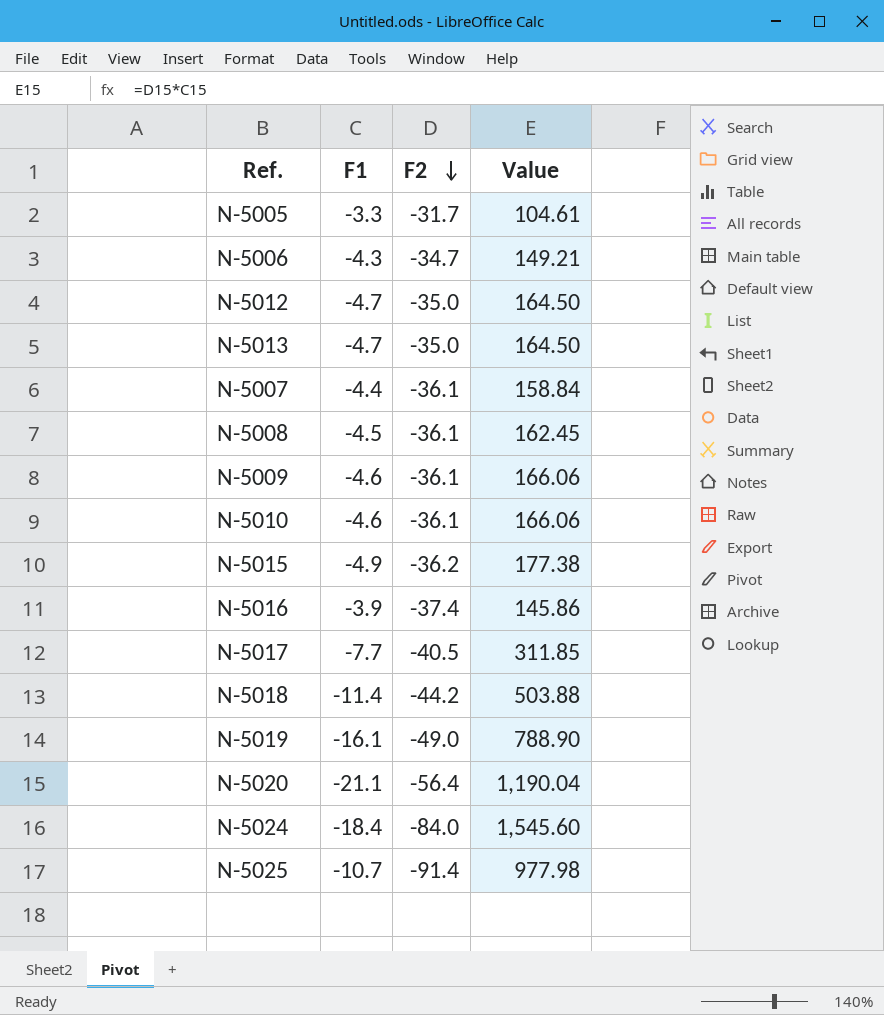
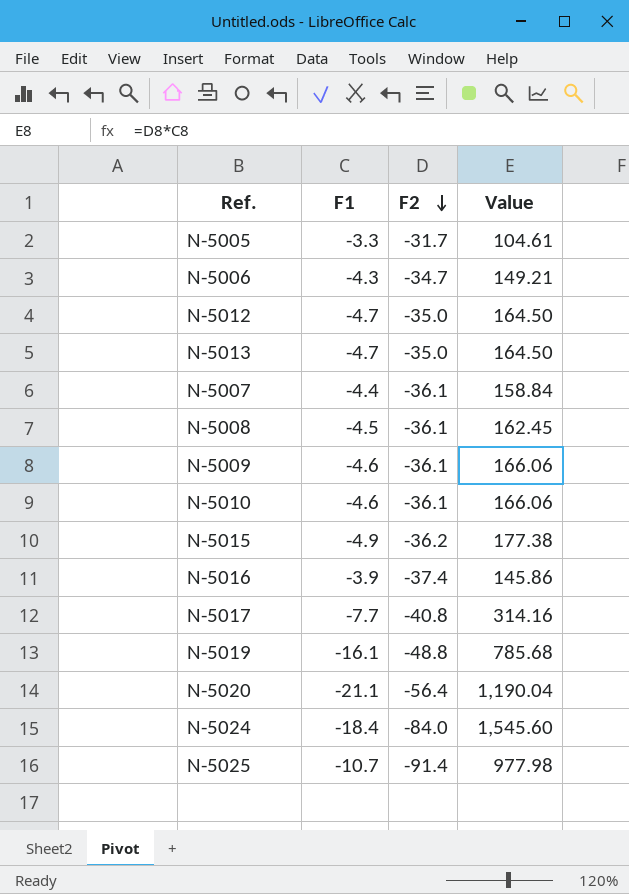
row N-5018: -11.4 | -44.2 | 503.88 -> none
N-5017 | F2: -40.5 -> -40.8
N-5017 | Value: 311.85 -> 314.16
N-5019 | F2: -49.0 -> -48.8
N-5019 | Value: 788.90 -> 785.68

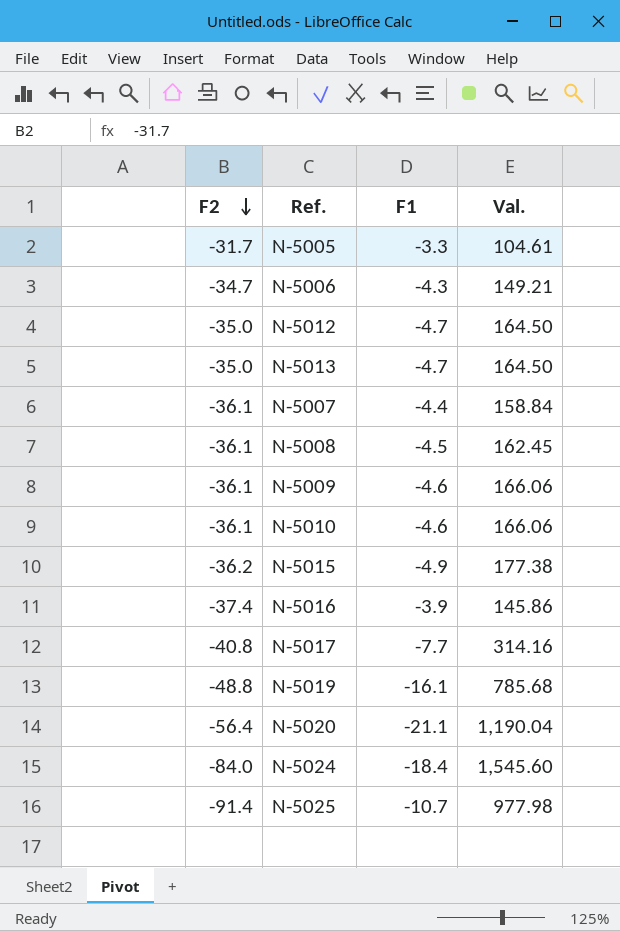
column F2 | position: 3 -> 1
column name: Value -> Val.

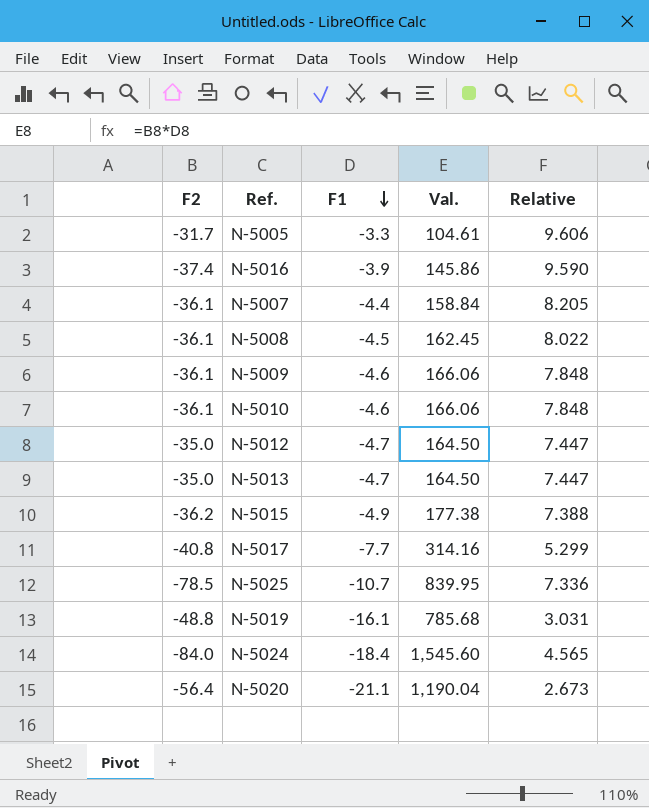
row order: F2 descending -> F1 descending
column Relative | formula: none -> [F2] / [F1]
row N-5006: -34.7 | -4.3 | 149.21 -> none
N-5025 | F2: -91.4 -> -78.5
N-5025 | Val.: 977.98 -> 839.95

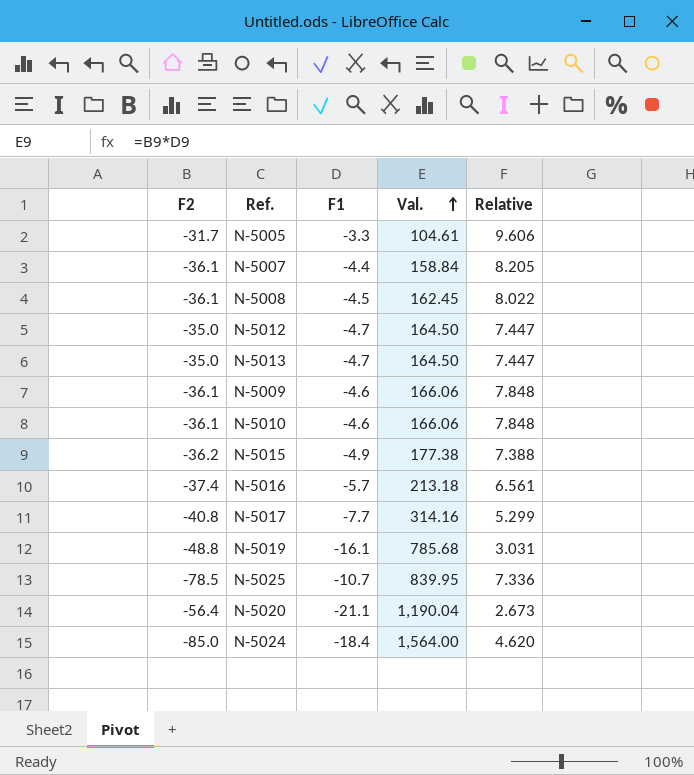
row order: F1 descending -> Val. ascending
N-5016 | F1: -3.9 -> -5.7
N-5016 | Val.: 145.86 -> 213.18
N-5016 | Relative: 9.590 -> 6.561
N-5024 | F2: -84.0 -> -85.0
N-5024 | Val.: 1,545.60 -> 1,564.00
N-5024 | Relative: 4.565 -> 4.620

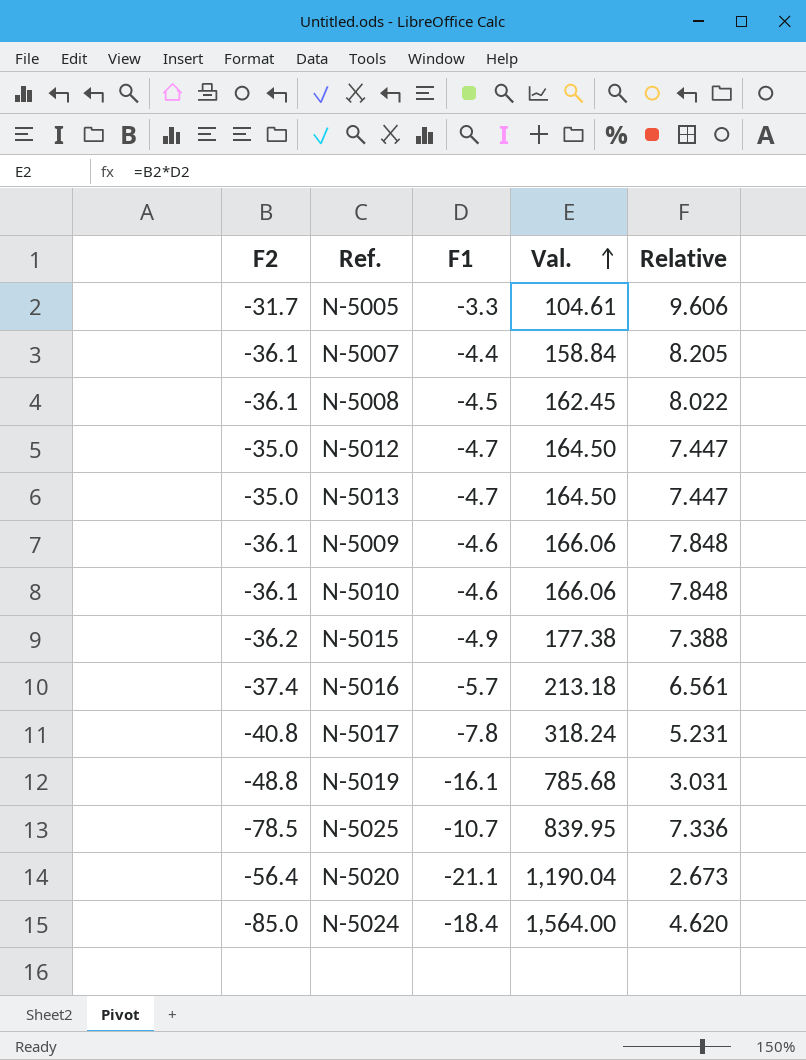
N-5017 | F1: -7.7 -> -7.8
N-5017 | Val.: 314.16 -> 318.24
N-5017 | Relative: 5.299 -> 5.231

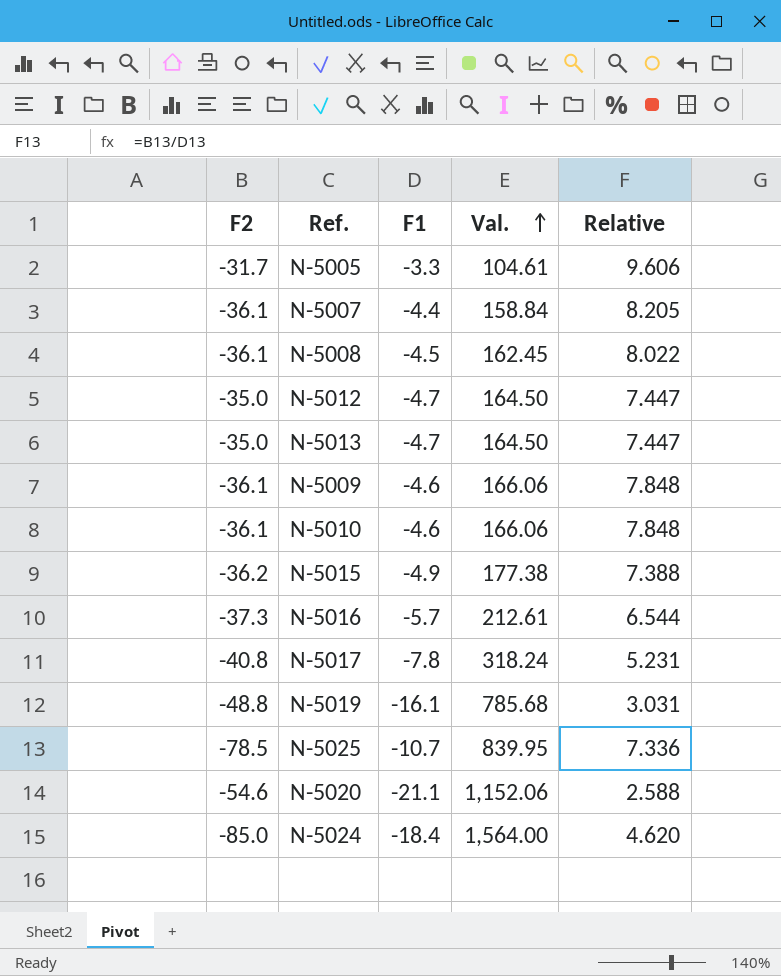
N-5016 | F2: -37.4 -> -37.3
N-5016 | Val.: 213.18 -> 212.61
N-5016 | Relative: 6.561 -> 6.544
N-5020 | F2: -56.4 -> -54.6
N-5020 | Val.: 1,190.04 -> 1,152.06
N-5020 | Relative: 2.673 -> 2.588

